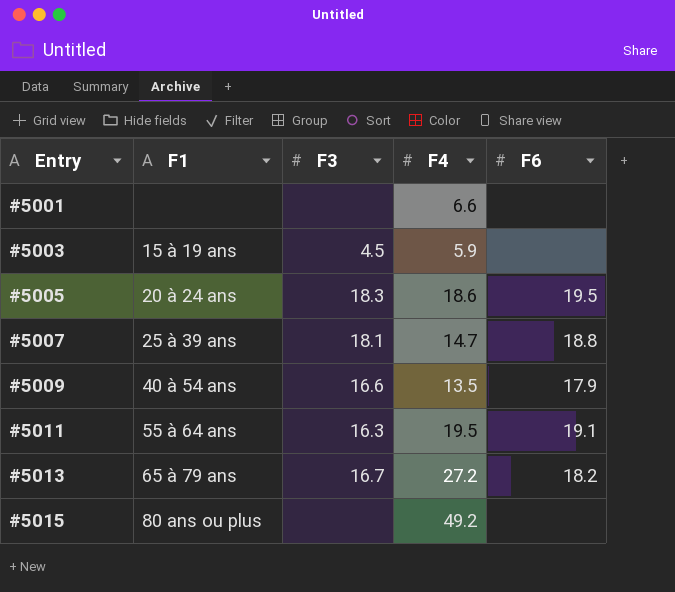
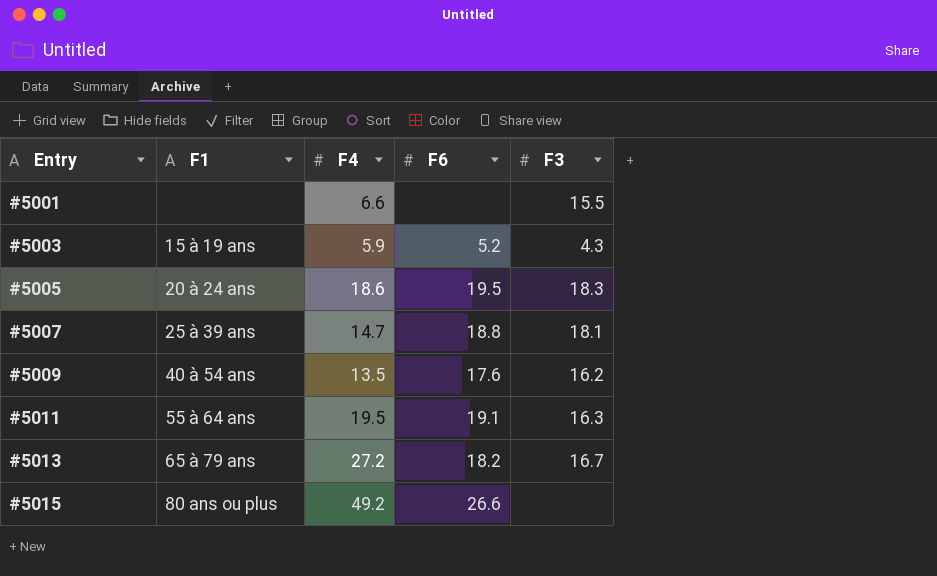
column F3 | position: 3 -> 5
#5001 | F3: none -> 15.5
#5003 | F6: none -> 5.2
#5003 | F3: 4.5 -> 4.3
#5009 | F6: 17.9 -> 17.6
#5009 | F3: 16.6 -> 16.2
#5015 | F6: none -> 26.6

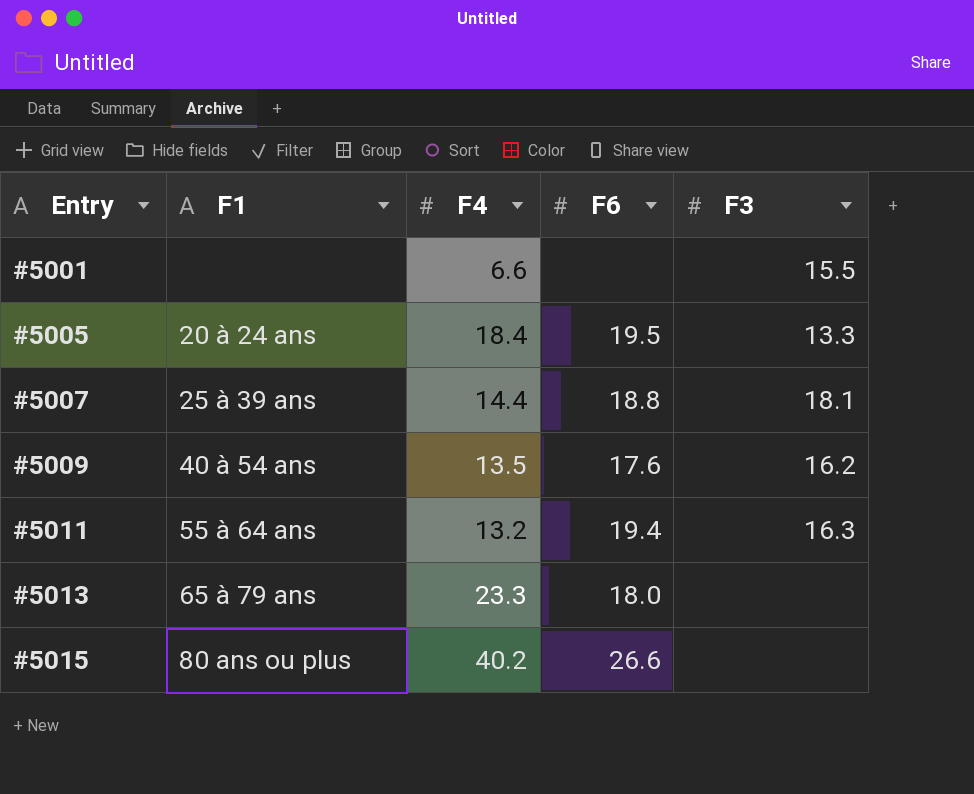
row #5003: 15 à 19 ans | 5.9 | 5.2 | 4.3 -> none
#5005 | F4: 18.6 -> 18.4
#5005 | F3: 18.3 -> 13.3
#5007 | F4: 14.7 -> 14.4
#5011 | F4: 19.5 -> 13.2
#5011 | F6: 19.1 -> 19.4
#5013 | F4: 27.2 -> 23.3
#5013 | F6: 18.2 -> 18.0
#5013 | F3: 16.7 -> none
#5015 | F4: 49.2 -> 40.2

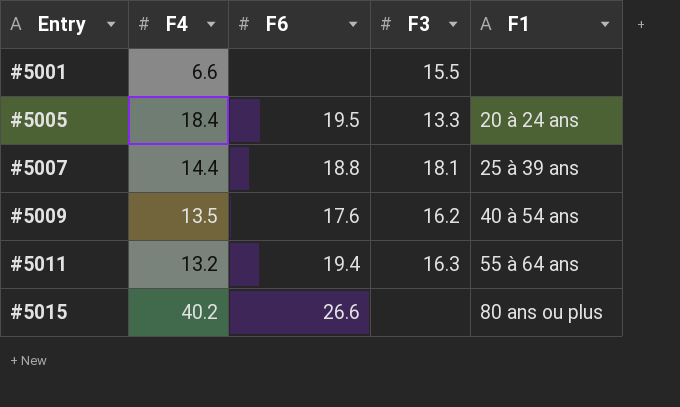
column F1 | position: 2 -> 5
row #5013: 65 à 79 ans | 23.3 | 18.0 | none -> none

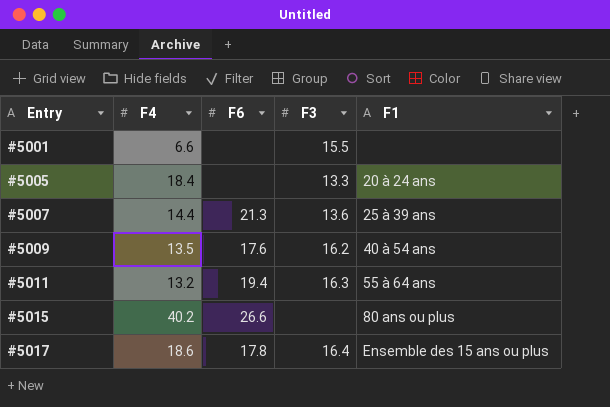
#5005 | F6: 19.5 -> none
#5007 | F6: 18.8 -> 21.3
#5007 | F3: 18.1 -> 13.6
row #5017: none -> 18.6 | 17.8 | 16.4 | Ensemble des 15 ans ou plus

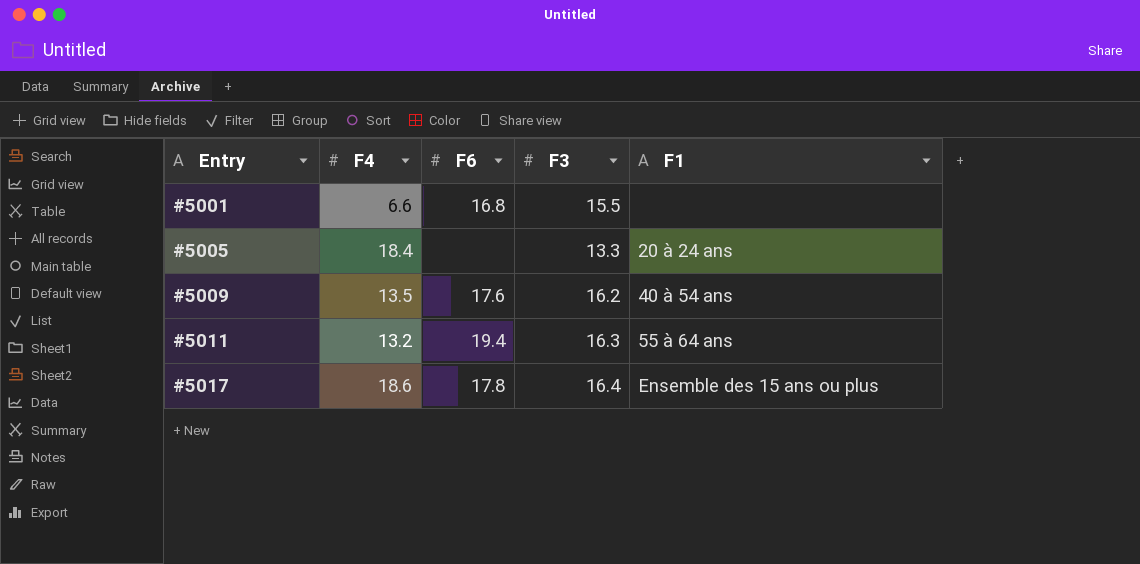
row #5007: 14.4 | 21.3 | 13.6 | 25 à 39 ans -> none
row #5015: 40.2 | 26.6 | none | 80 ans ou plus -> none
#5001 | F6: none -> 16.8

